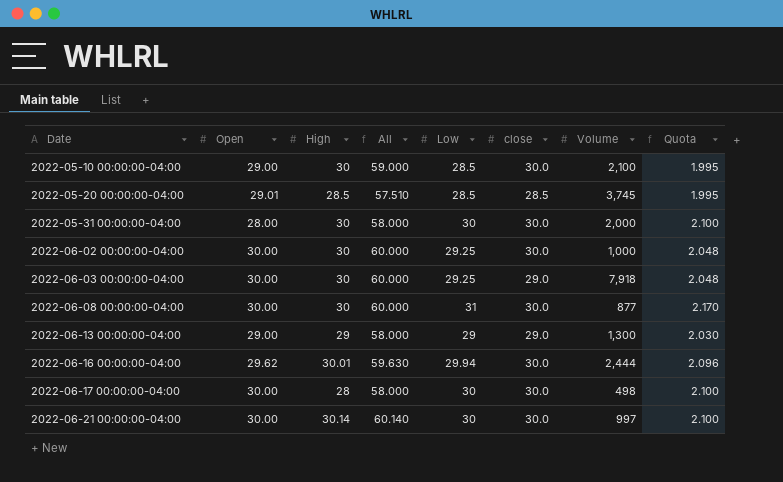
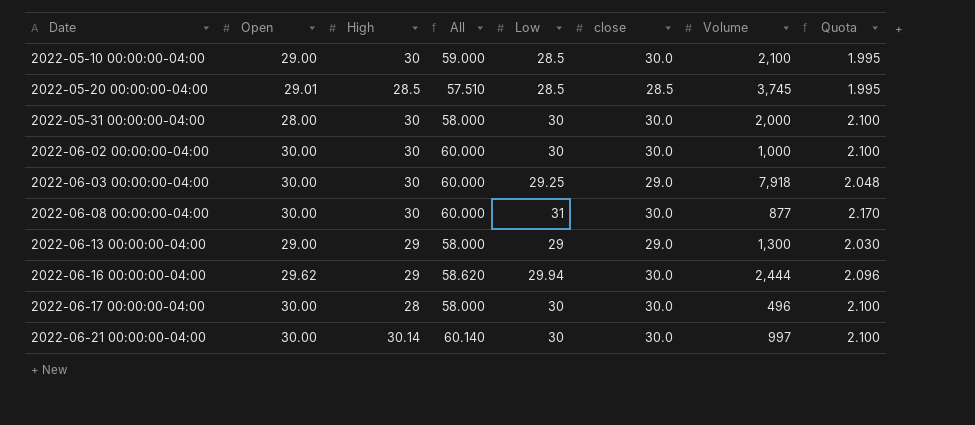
2022-06-02 00:00:00-04:00 | Low: 29.25 -> 30
2022-06-02 00:00:00-04:00 | Quota: 2.048 -> 2.100
2022-06-16 00:00:00-04:00 | High: 30.01 -> 29
2022-06-16 00:00:00-04:00 | All: 59.630 -> 58.620
2022-06-17 00:00:00-04:00 | Volume: 498 -> 496

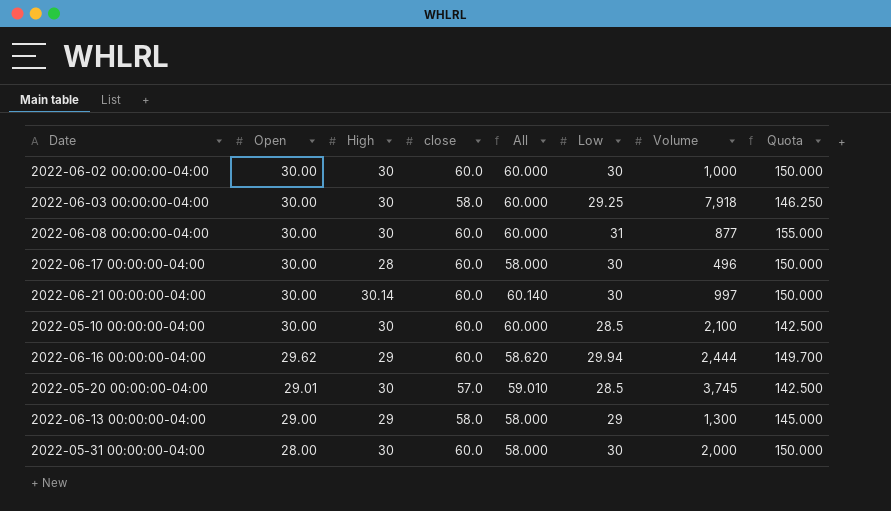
row order: Date ascending -> Open descending
column close | position: 6 -> 4
column Quota | formula: [Low] * 0.07 -> [Low] * 5
2022-06-02 00:00:00-04:00 | close: 30.0 -> 60.0
2022-06-03 00:00:00-04:00 | close: 29.0 -> 58.0
2022-06-08 00:00:00-04:00 | close: 30.0 -> 60.0
2022-06-17 00:00:00-04:00 | close: 30.0 -> 60.0
2022-06-21 00:00:00-04:00 | close: 30.0 -> 60.0
2022-05-10 00:00:00-04:00 | Open: 29.00 -> 30.00
2022-05-10 00:00:00-04:00 | close: 30.0 -> 60.0
2022-05-10 00:00:00-04:00 | All: 59.000 -> 60.000
2022-06-16 00:00:00-04:00 | close: 30.0 -> 60.0
2022-05-20 00:00:00-04:00 | High: 28.5 -> 30
2022-05-20 00:00:00-04:00 | close: 28.5 -> 57.0
2022-05-20 00:00:00-04:00 | All: 57.510 -> 59.010
2022-06-13 00:00:00-04:00 | close: 29.0 -> 58.0
2022-05-31 00:00:00-04:00 | close: 30.0 -> 60.0

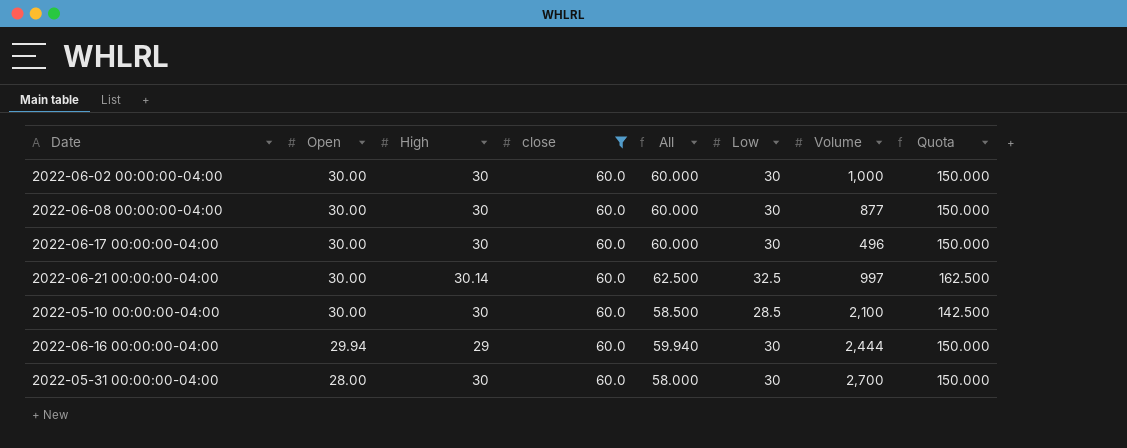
filter: none -> close = 60.0
column All | formula: [Open] + [High] -> [Open] + [Low]
2022-06-08 00:00:00-04:00 | Low: 31 -> 30
2022-06-08 00:00:00-04:00 | Quota: 155.000 -> 150.000
2022-06-17 00:00:00-04:00 | High: 28 -> 30
2022-06-21 00:00:00-04:00 | Low: 30 -> 32.5
2022-06-21 00:00:00-04:00 | Quota: 150.000 -> 162.500
2022-06-16 00:00:00-04:00 | Open: 29.62 -> 29.94
2022-06-16 00:00:00-04:00 | Low: 29.94 -> 30
2022-06-16 00:00:00-04:00 | Quota: 149.700 -> 150.000
2022-05-31 00:00:00-04:00 | Volume: 2,000 -> 2,700

